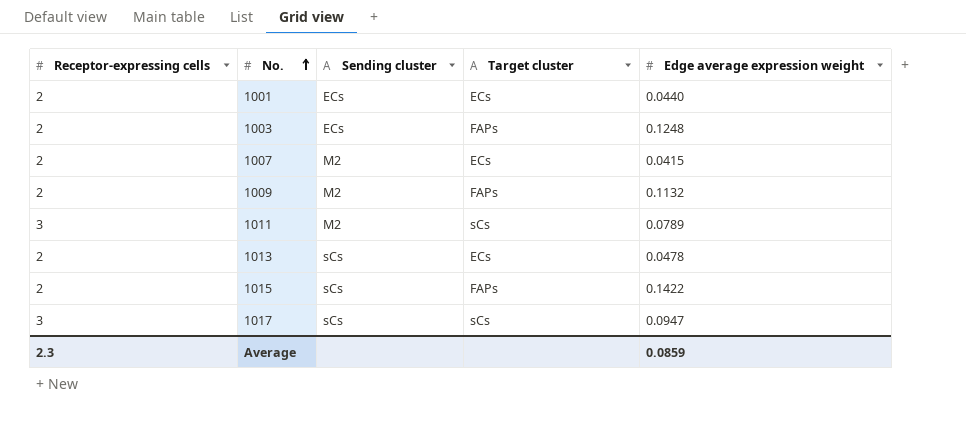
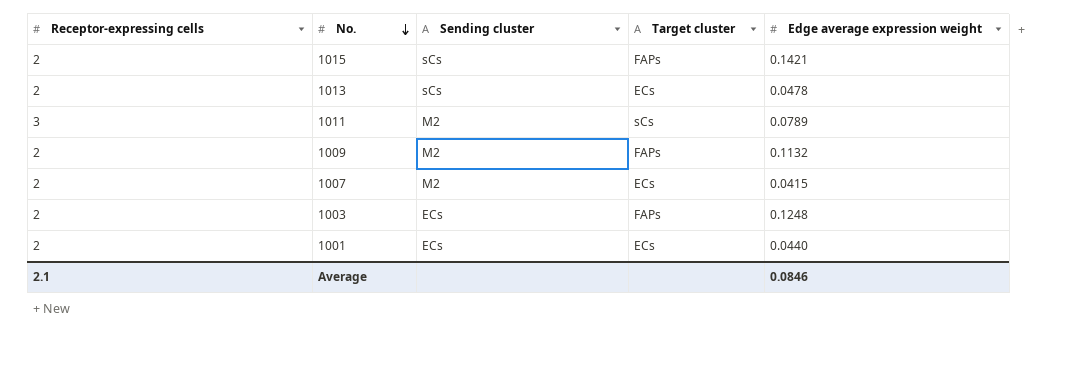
row order: No. ascending -> No. descending
row 1017: 3 | sCs | sCs | 0.0947 -> none
1015 | Edge average expression weight: 0.1422 -> 0.1421
Average | Receptor-expressing cells: 2.3 -> 2.1
Average | Edge average expression weight: 0.0859 -> 0.0846

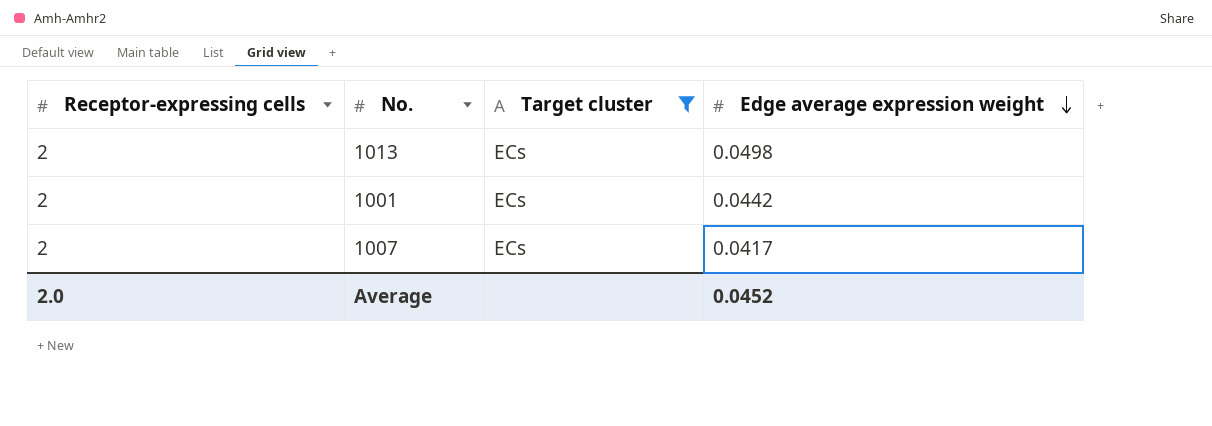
filter: none -> Target cluster = ECs
row order: No. descending -> Edge average expression weight descending
column Sending cluster | position: 3 -> none
1013 | Edge average expression weight: 0.0478 -> 0.0498
1001 | Edge average expression weight: 0.0440 -> 0.0442
1007 | Edge average expression weight: 0.0415 -> 0.0417
Average | Receptor-expressing cells: 2.1 -> 2.0
Average | Edge average expression weight: 0.0846 -> 0.0452

